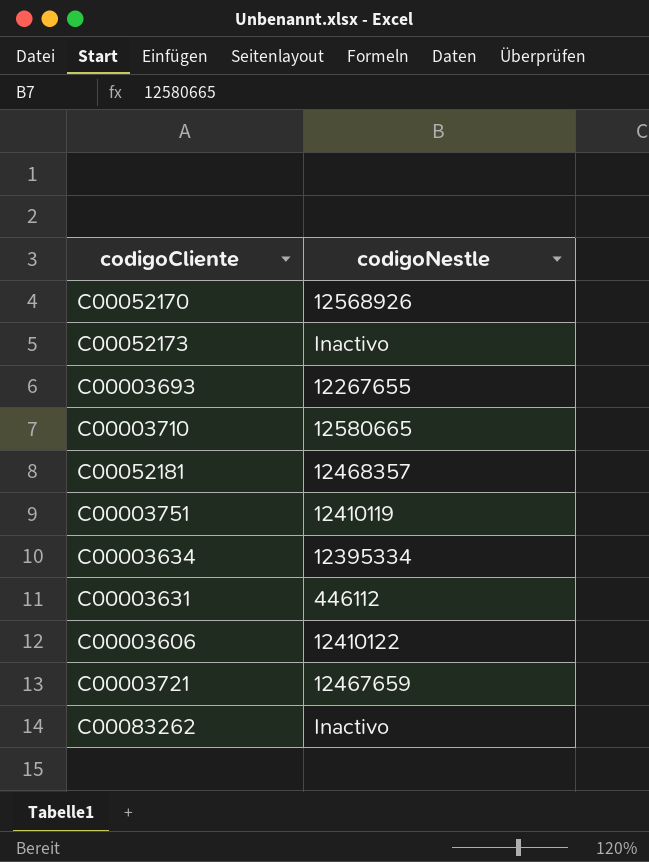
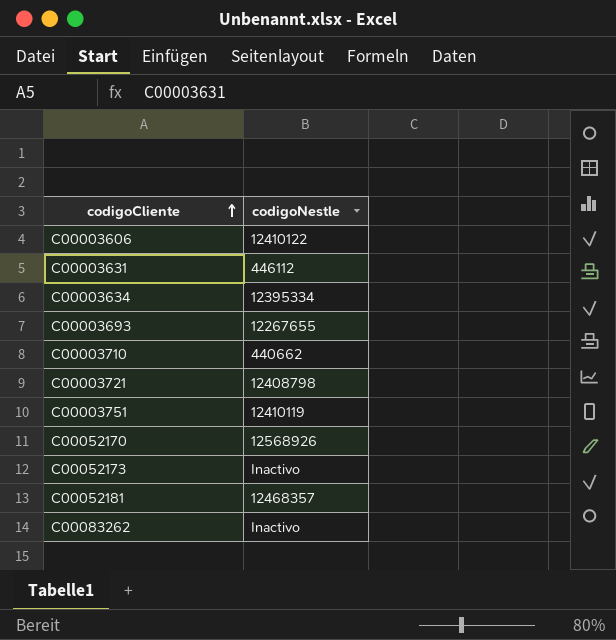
row order: none -> codigoCliente ascending
C00003710 | codigoNestle: 12580665 -> 440662
C00003721 | codigoNestle: 12467659 -> 12408798

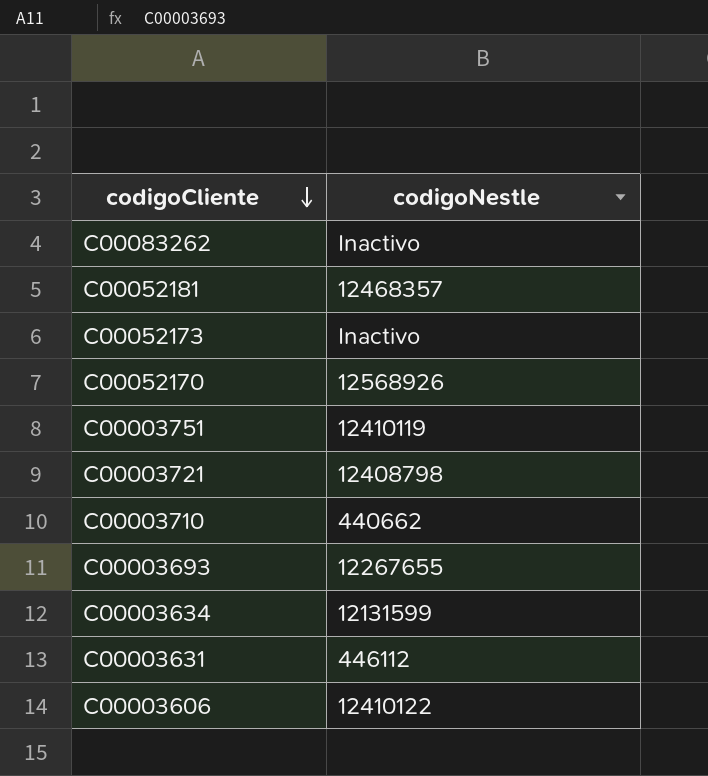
row order: codigoCliente ascending -> codigoCliente descending
C00003634 | codigoNestle: 12395334 -> 12131599

